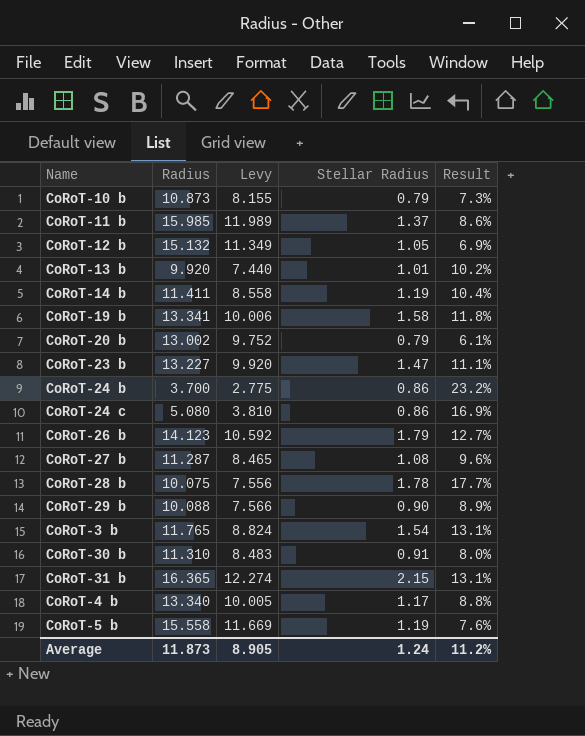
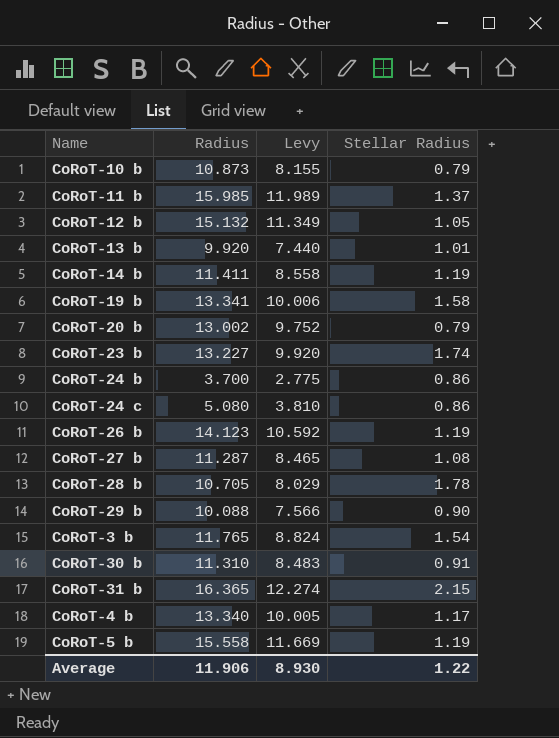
column Result | formula: [Stellar Radius] / [Radius] -> none
CoRoT-23 b | Stellar Radius: 1.47 -> 1.74
CoRoT-26 b | Stellar Radius: 1.79 -> 1.19
CoRoT-28 b | Radius: 10.075 -> 10.705
CoRoT-28 b | Levy: 7.556 -> 8.029
Average | Radius: 11.873 -> 11.906
Average | Levy: 8.905 -> 8.930
Average | Stellar Radius: 1.24 -> 1.22

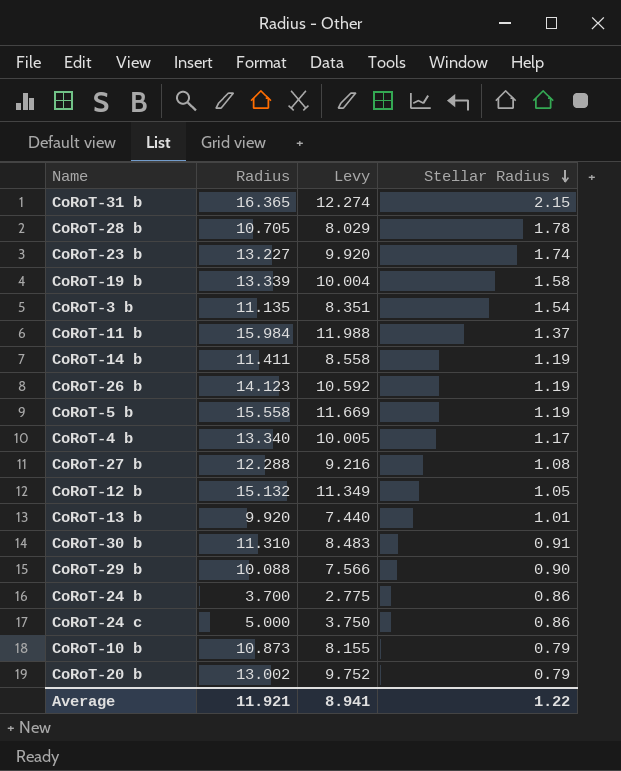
row order: none -> Stellar Radius descending
CoRoT-19 b | Radius: 13.341 -> 13.339
CoRoT-19 b | Levy: 10.006 -> 10.004
CoRoT-3 b | Radius: 11.765 -> 11.135
CoRoT-3 b | Levy: 8.824 -> 8.351
CoRoT-11 b | Radius: 15.985 -> 15.984
CoRoT-11 b | Levy: 11.989 -> 11.988
CoRoT-27 b | Radius: 11.287 -> 12.288
CoRoT-27 b | Levy: 8.465 -> 9.216
CoRoT-24 c | Radius: 5.080 -> 5.000
CoRoT-24 c | Levy: 3.810 -> 3.750
Average | Radius: 11.906 -> 11.921
Average | Levy: 8.930 -> 8.941

